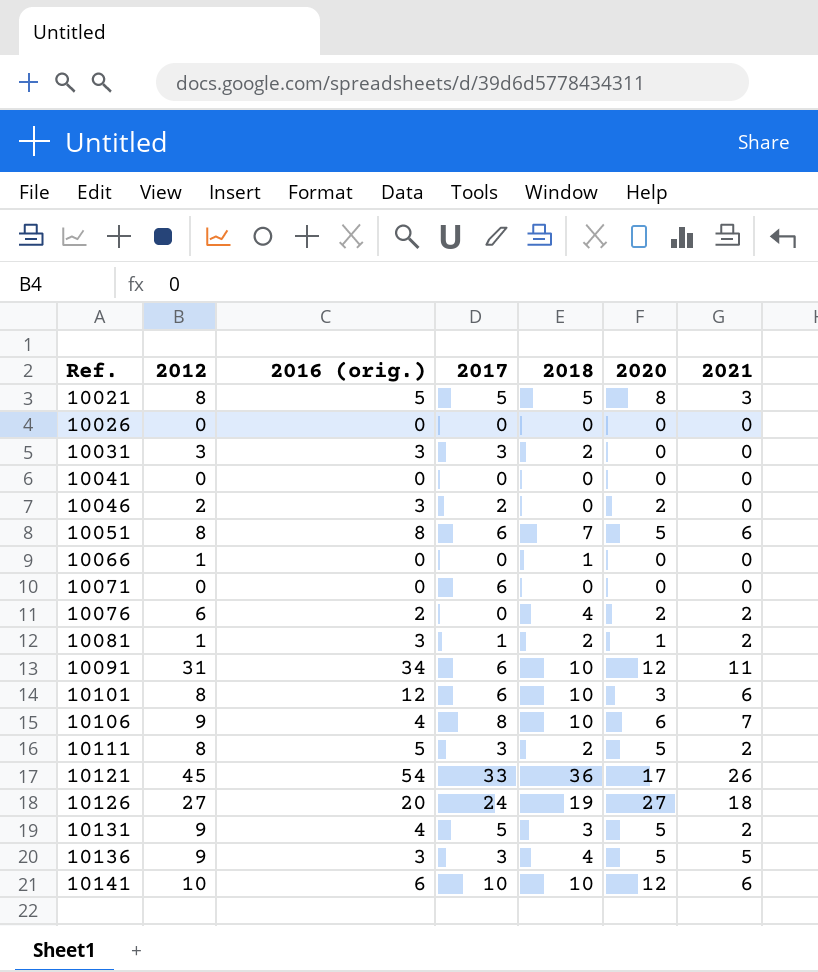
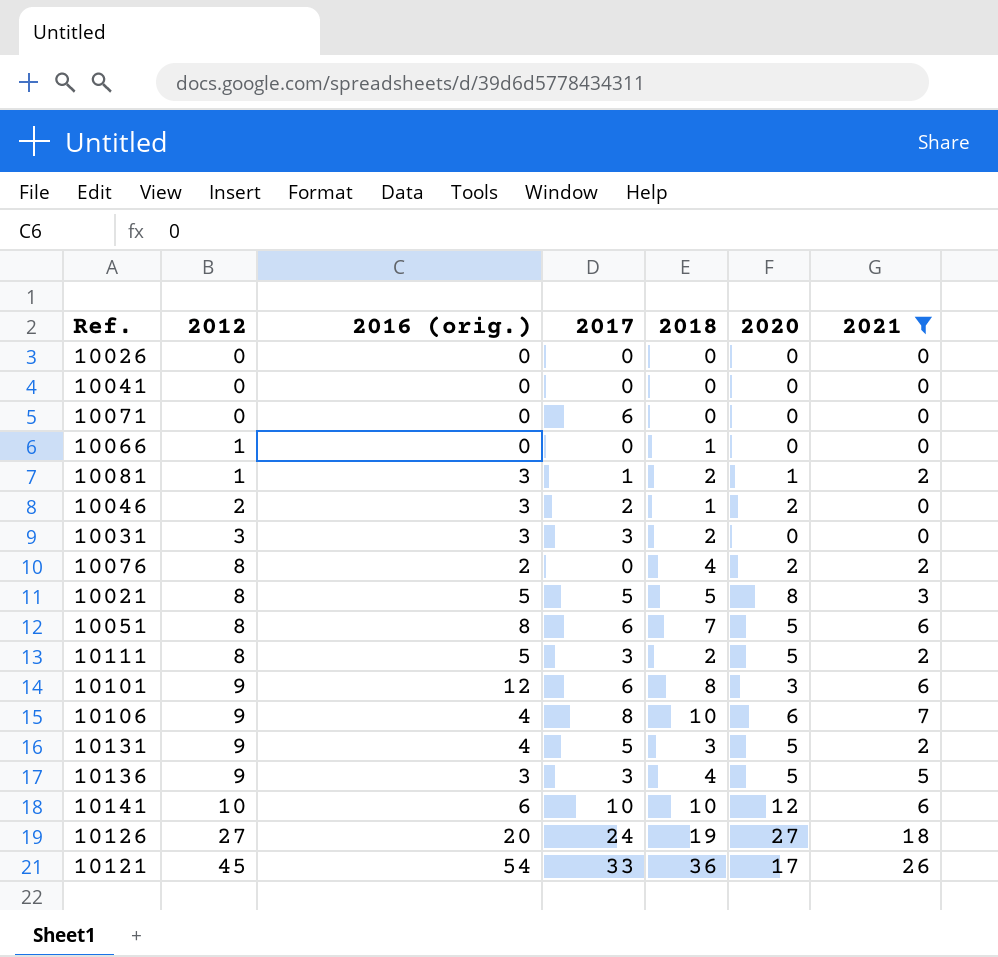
filter: none -> 2021 != 11
row order: Ref. ascending -> 2012 ascending
10046 | 2018: 0 -> 1
10076 | 2012: 6 -> 8
10101 | 2012: 8 -> 9
10101 | 2018: 10 -> 8

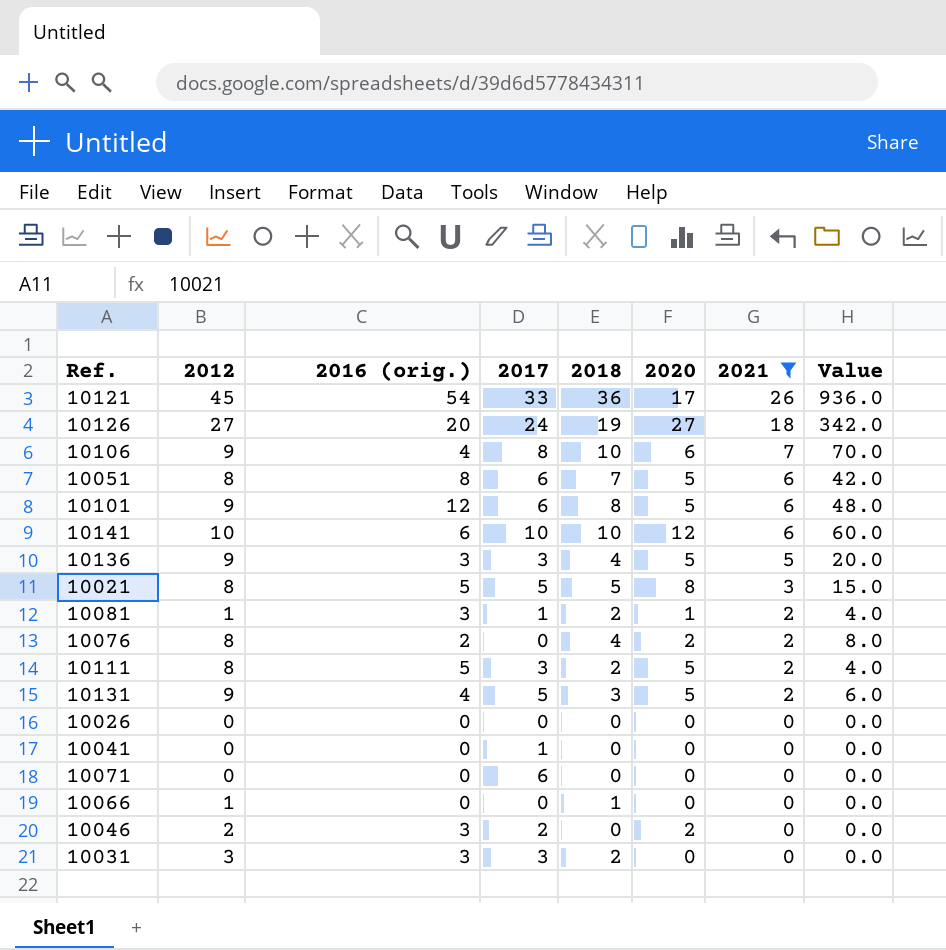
row order: 2012 ascending -> 2021 descending
column Value | formula: none -> [2018] * [2021]
10101 | 2020: 3 -> 5
10041 | 2017: 0 -> 1
10046 | 2018: 1 -> 0

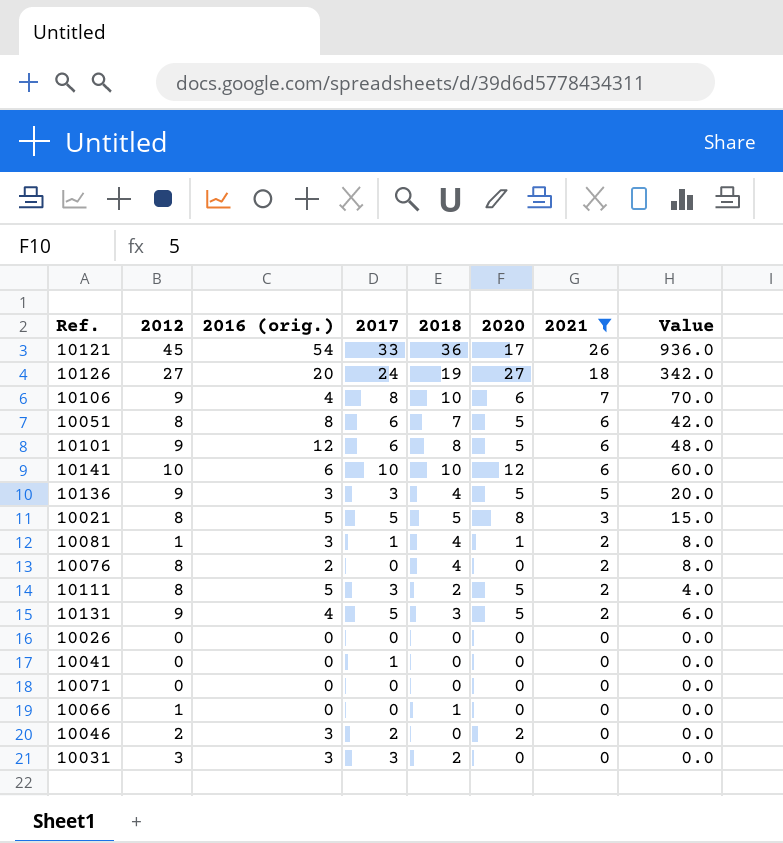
10081 | 2018: 2 -> 4
10081 | Value: 4.0 -> 8.0
10076 | 2020: 2 -> 0
10071 | 2017: 6 -> 0

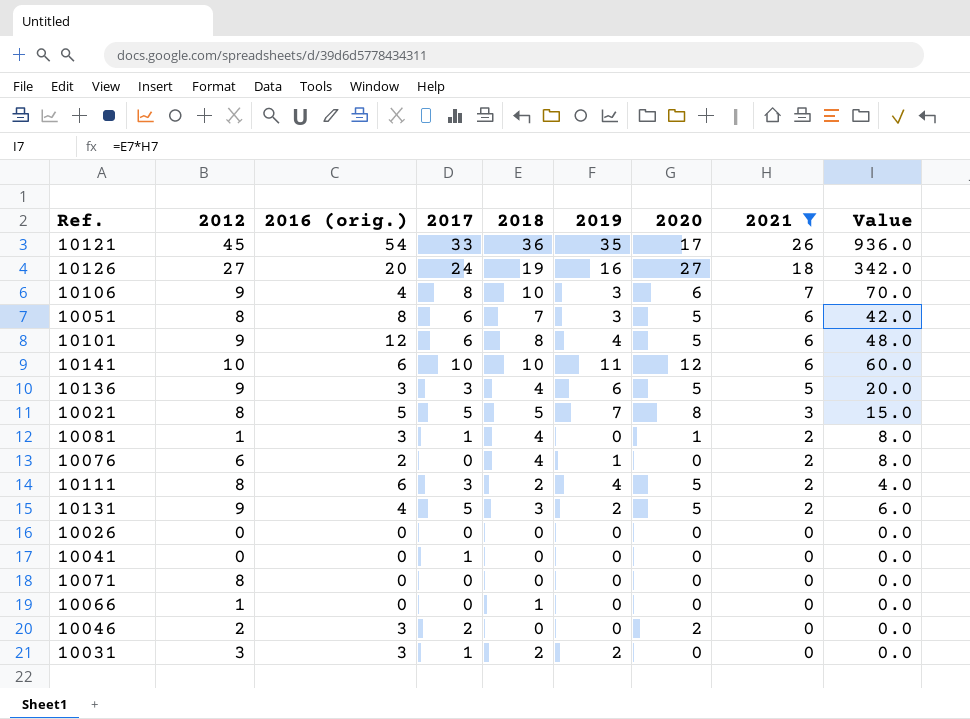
column 2019 | position: none -> 6
10076 | 2012: 8 -> 6
10111 | 2016 (orig.): 5 -> 6
10071 | 2012: 0 -> 8
10031 | 2017: 3 -> 1

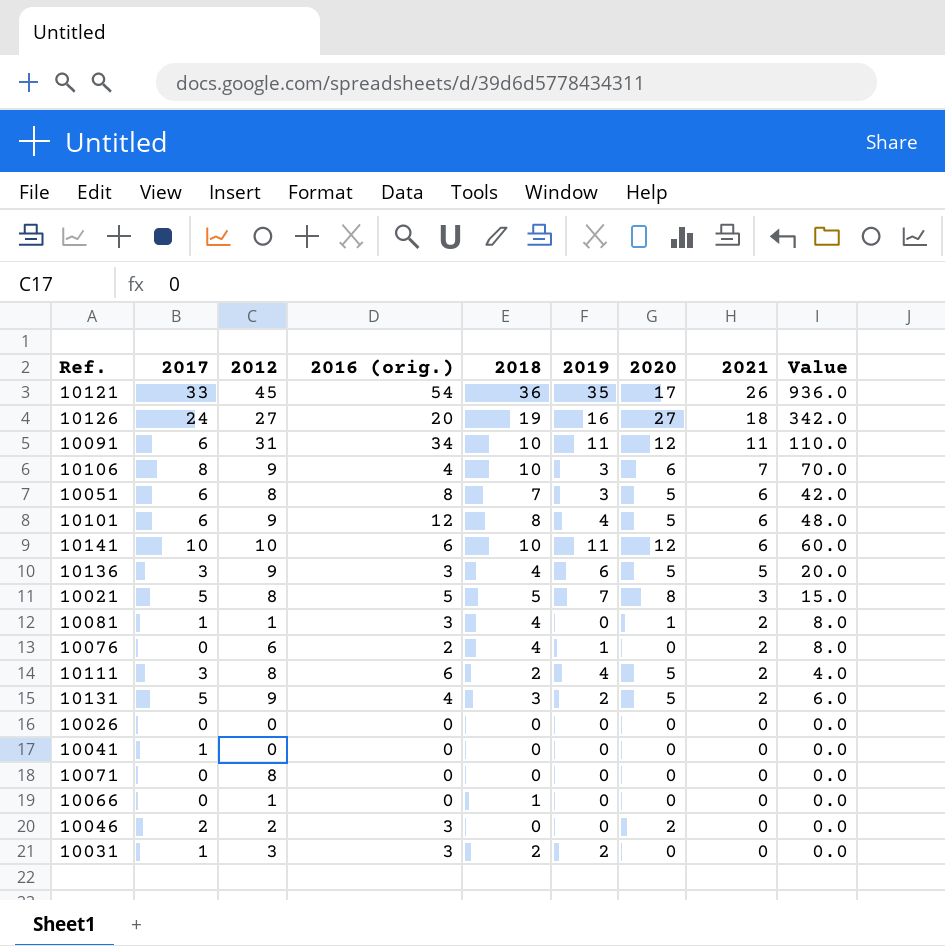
filter: 2021 != 11 -> none
column 2017 | position: 4 -> 2

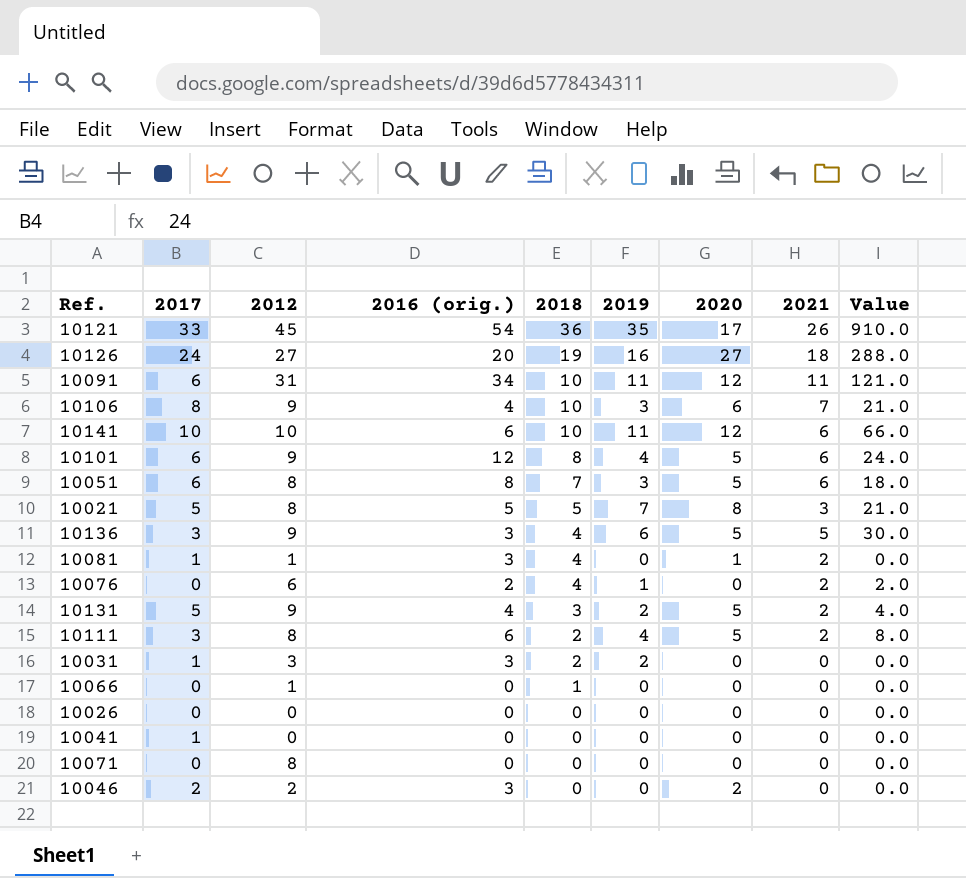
row order: 2021 descending -> 2018 descending
column Value | formula: [2018] * [2021] -> [2019] * [2021]

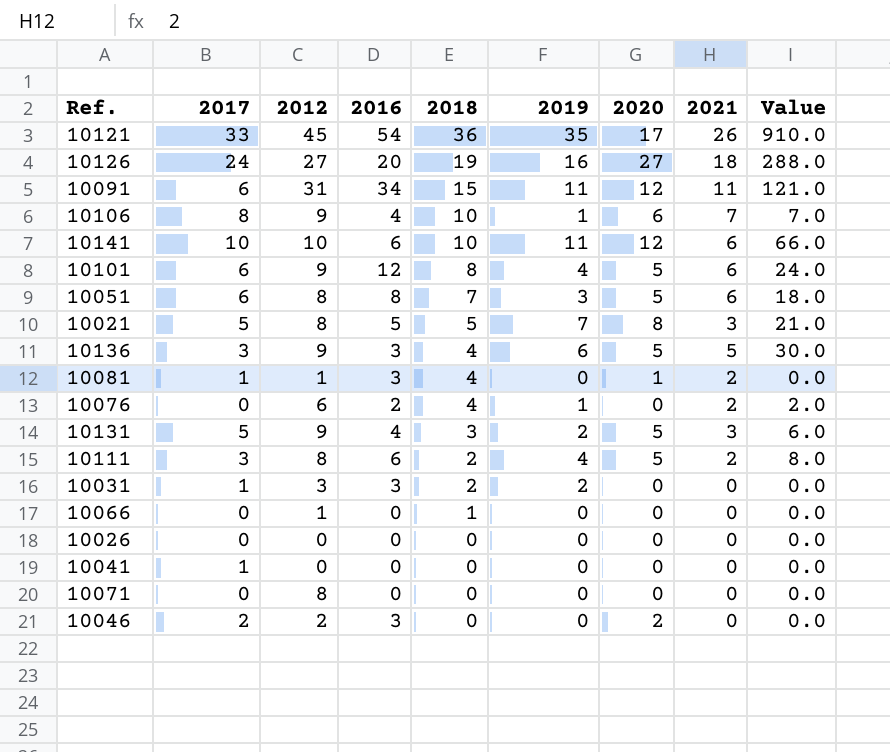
column name: 2016 (orig.) -> 2016
10091 | 2018: 10 -> 15
10106 | 2019: 3 -> 1
10106 | Value: 21.0 -> 7.0
10131 | 2021: 2 -> 3
10131 | Value: 4.0 -> 6.0

